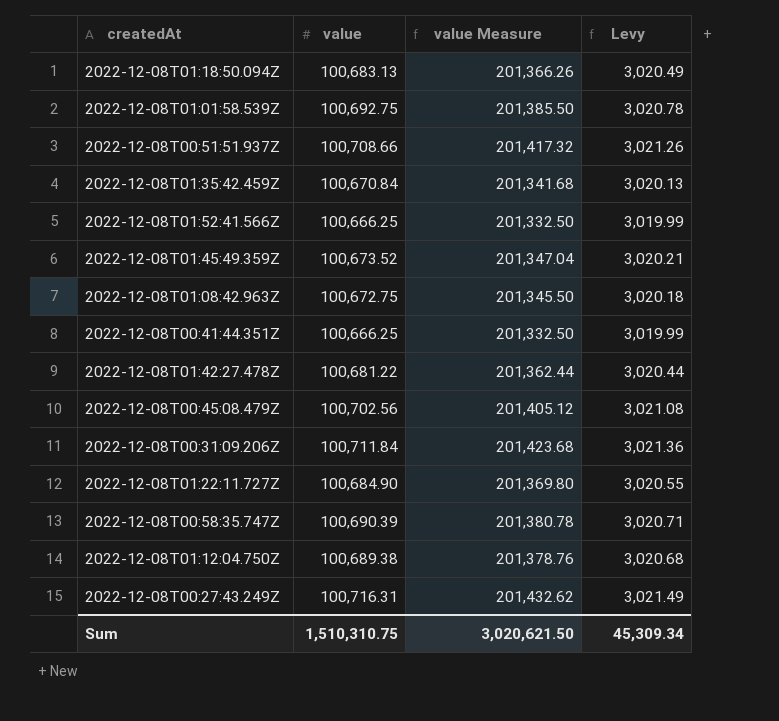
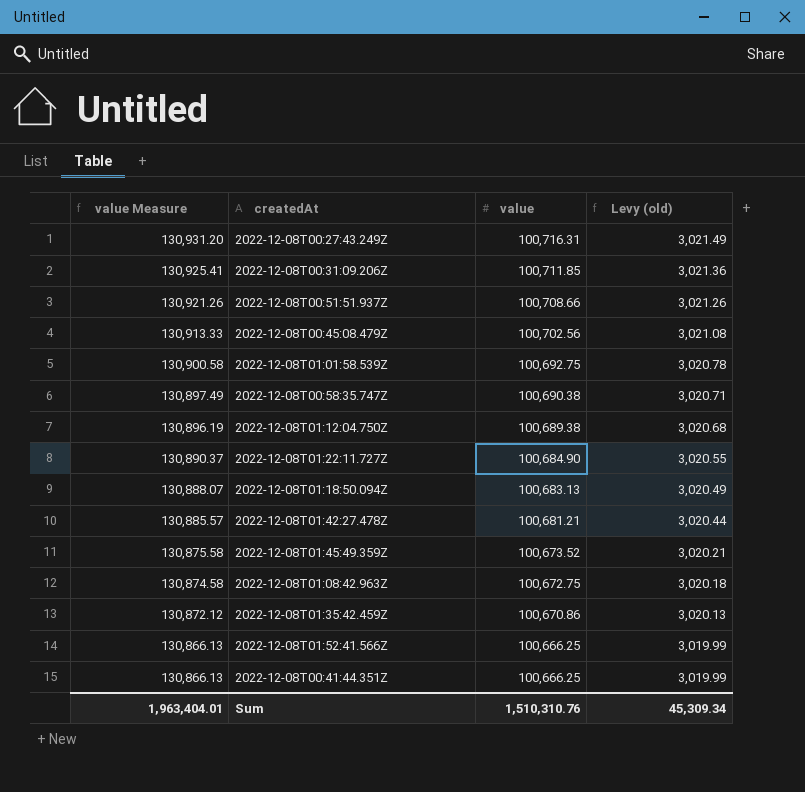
row order: none -> value Measure descending
column value Measure | formula: [value] * 2 -> [value] * 1.3
column value Measure | position: 3 -> 1
column name: Levy -> Levy (old)
2022-12-08T00:31:09.206Z | value: 100,711.84 -> 100,711.85
2022-12-08T00:58:35.747Z | value: 100,690.39 -> 100,690.38
2022-12-08T01:42:27.478Z | value: 100,681.22 -> 100,681.21
2022-12-08T01:35:42.459Z | value: 100,670.84 -> 100,670.86
Sum | value Measure: 3,020,621.50 -> 1,963,404.01
Sum | value: 1,510,310.75 -> 1,510,310.76

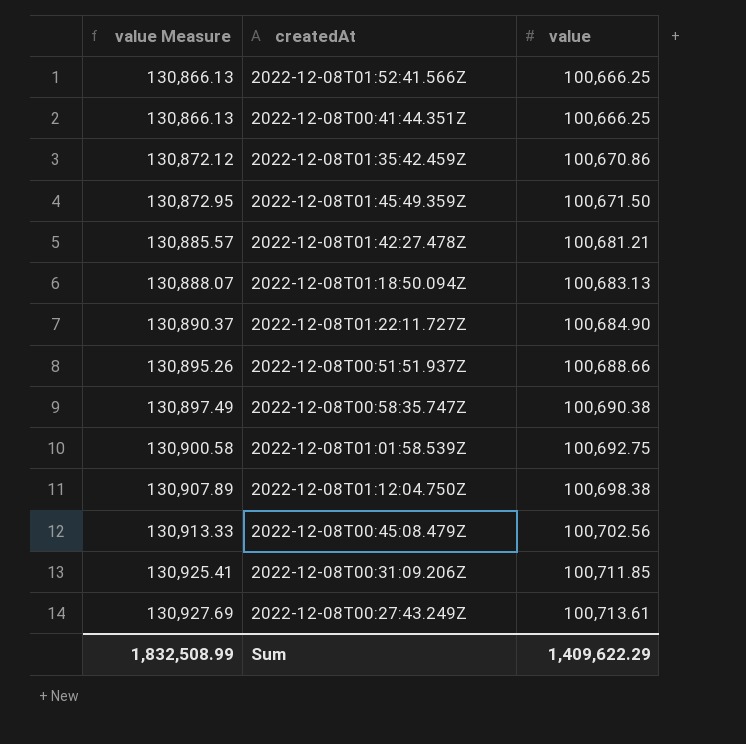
row order: value Measure descending -> value Measure ascending
column Levy (old) | formula: [value] * 0.03 -> none
row 2022-12-08T01:08:42.963Z: 130,874.58 | 100,672.75 | 3,020.18 -> none
2022-12-08T01:45:49.359Z | value Measure: 130,875.58 -> 130,872.95
2022-12-08T01:45:49.359Z | value: 100,673.52 -> 100,671.50
2022-12-08T00:51:51.937Z | value Measure: 130,921.26 -> 130,895.26
2022-12-08T00:51:51.937Z | value: 100,708.66 -> 100,688.66
2022-12-08T01:12:04.750Z | value Measure: 130,896.19 -> 130,907.89
2022-12-08T01:12:04.750Z | value: 100,689.38 -> 100,698.38
2022-12-08T00:27:43.249Z | value Measure: 130,931.20 -> 130,927.69
2022-12-08T00:27:43.249Z | value: 100,716.31 -> 100,713.61
Sum | value Measure: 1,963,404.01 -> 1,832,508.99
Sum | value: 1,510,310.76 -> 1,409,622.29

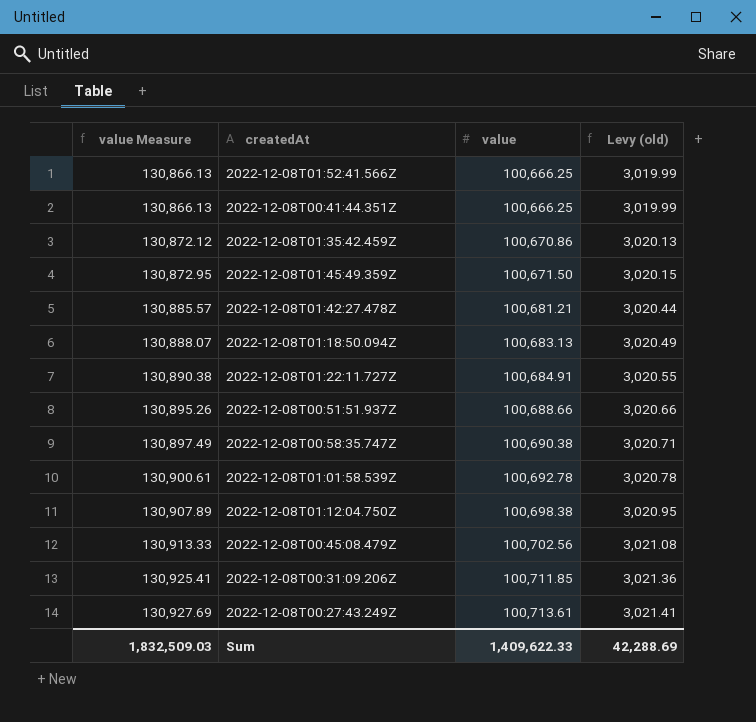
column Levy (old) | formula: none -> [value] * 0.03
2022-12-08T01:22:11.727Z | value Measure: 130,890.37 -> 130,890.38
2022-12-08T01:22:11.727Z | value: 100,684.90 -> 100,684.91
2022-12-08T01:01:58.539Z | value Measure: 130,900.58 -> 130,900.61
2022-12-08T01:01:58.539Z | value: 100,692.75 -> 100,692.78
Sum | value Measure: 1,832,508.99 -> 1,832,509.03
Sum | value: 1,409,622.29 -> 1,409,622.33

